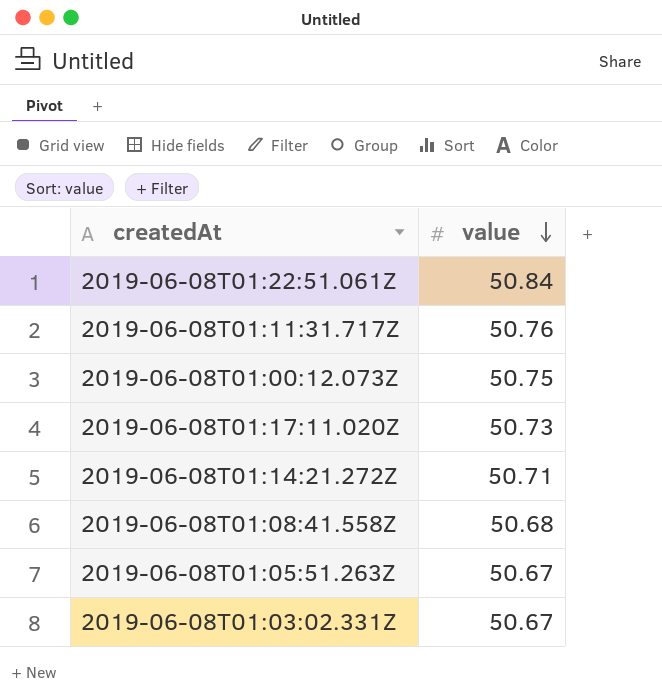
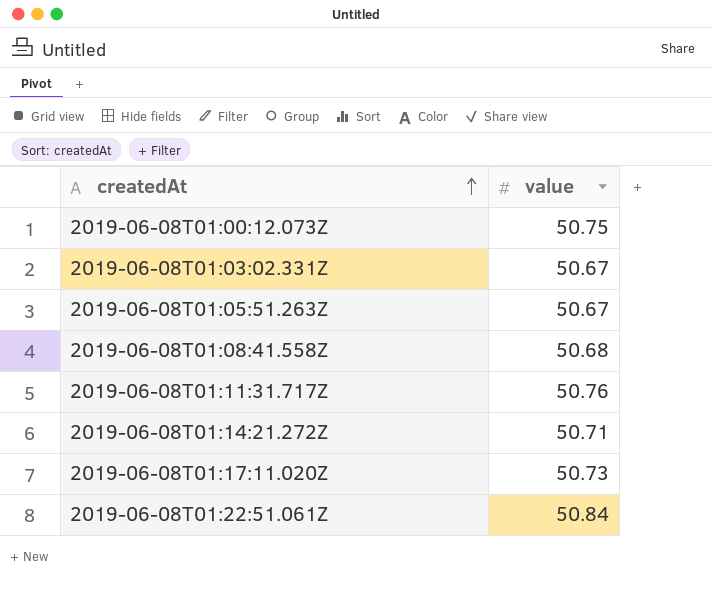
row order: value descending -> createdAt ascending

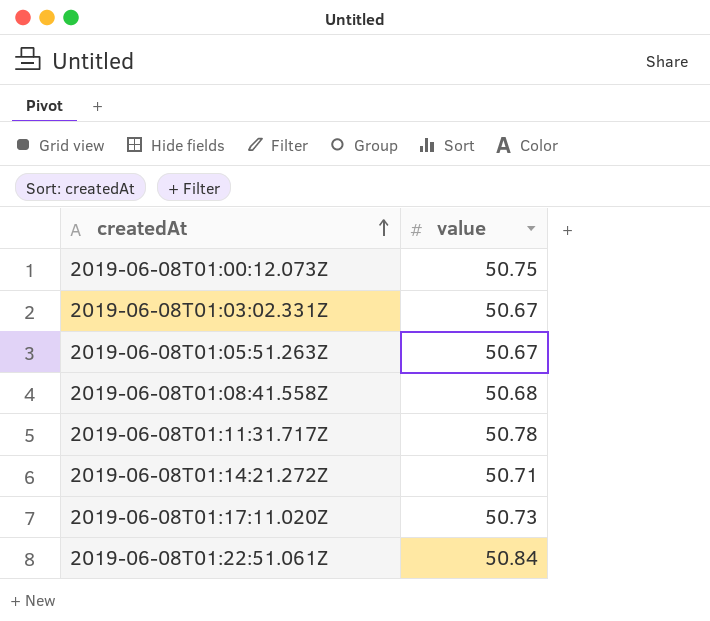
2019-06-08T01:11:31.717Z | value: 50.76 -> 50.78

